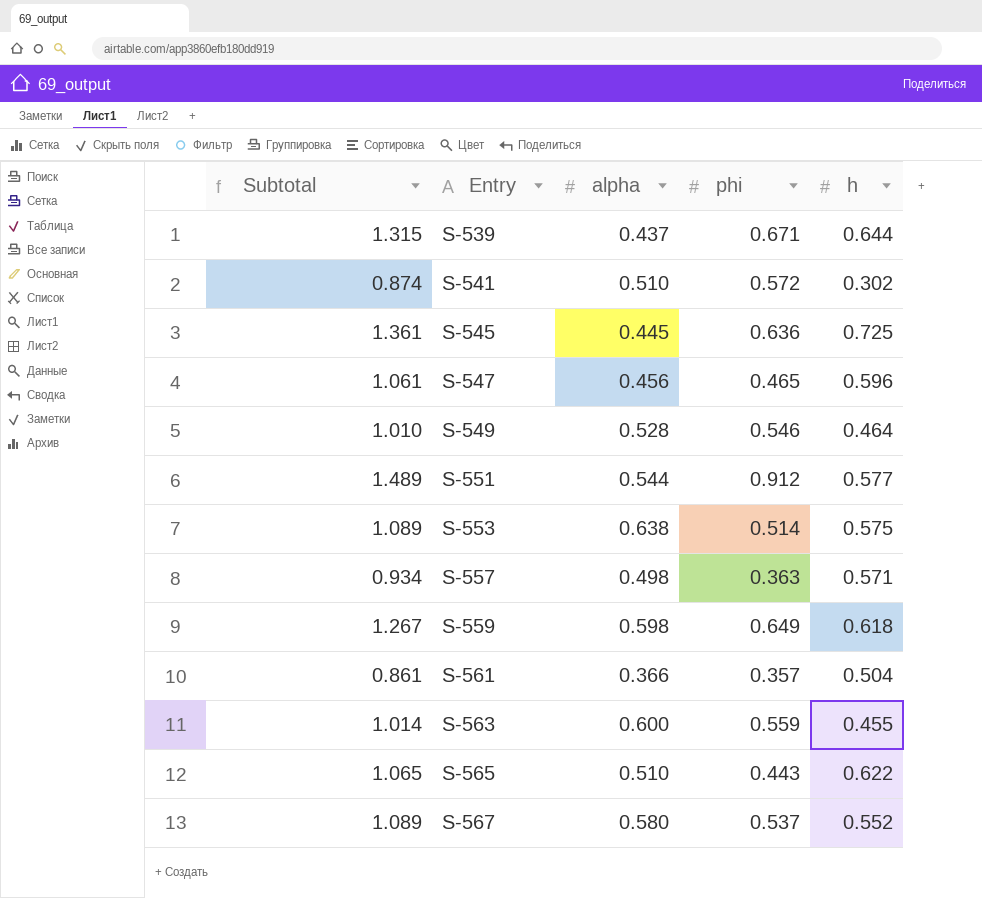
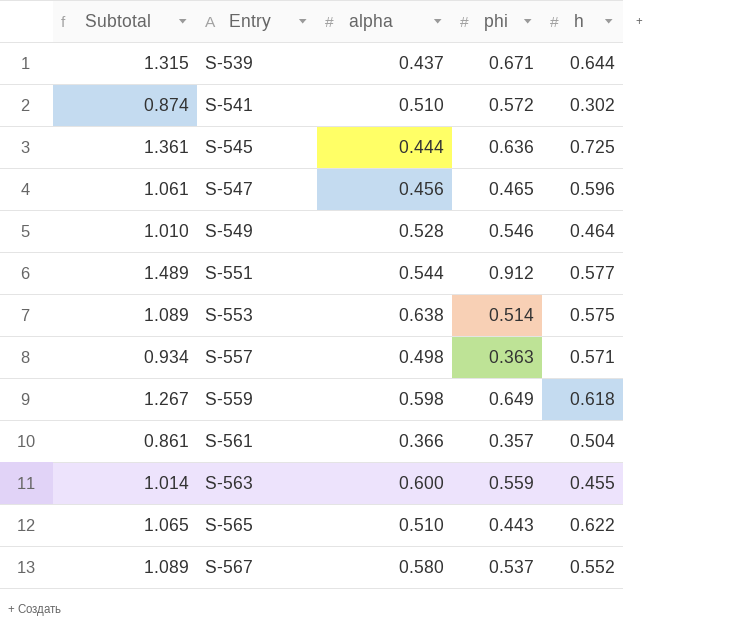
S-545 | alpha: 0.445 -> 0.444

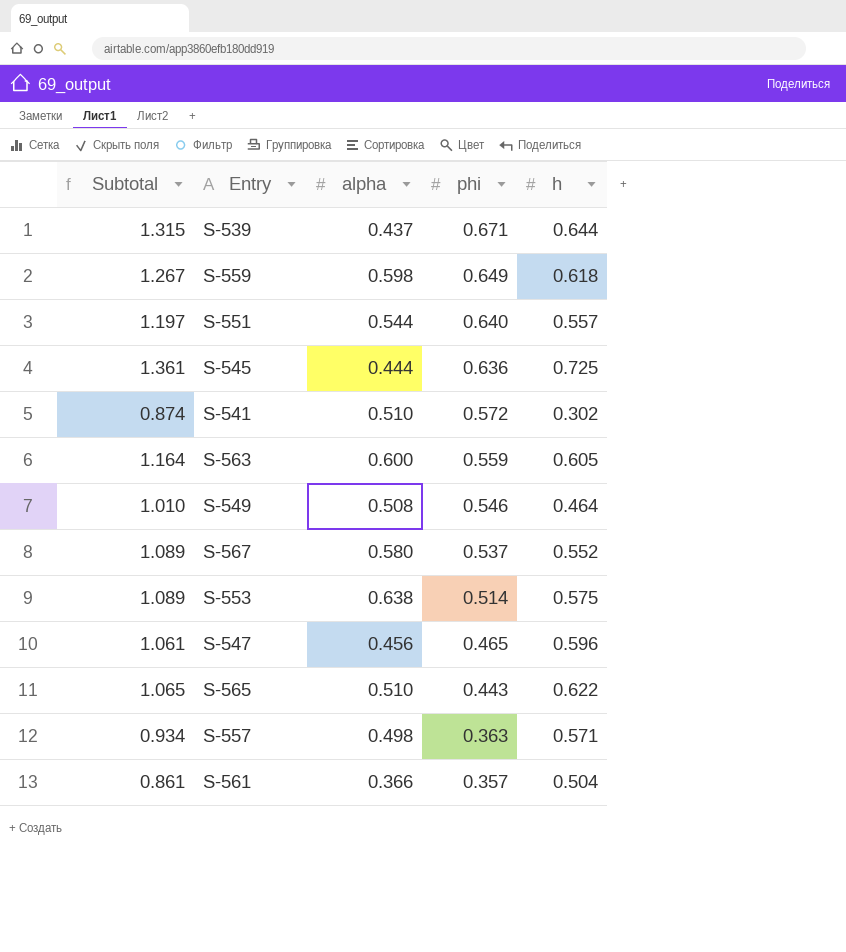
row order: Entry ascending -> phi descending
S-551 | Subtotal: 1.489 -> 1.197
S-551 | phi: 0.912 -> 0.640
S-551 | h: 0.577 -> 0.557
S-563 | Subtotal: 1.014 -> 1.164
S-563 | h: 0.455 -> 0.605
S-549 | alpha: 0.528 -> 0.508

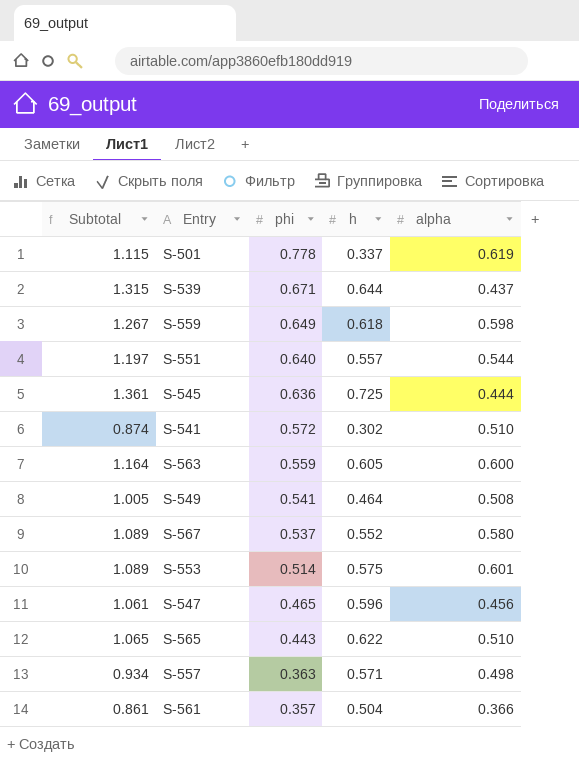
column alpha | position: 3 -> 5
row S-501: none -> 1.115 | 0.778 | 0.337 | 0.619
S-549 | Subtotal: 1.010 -> 1.005
S-549 | phi: 0.546 -> 0.541
S-553 | alpha: 0.638 -> 0.601

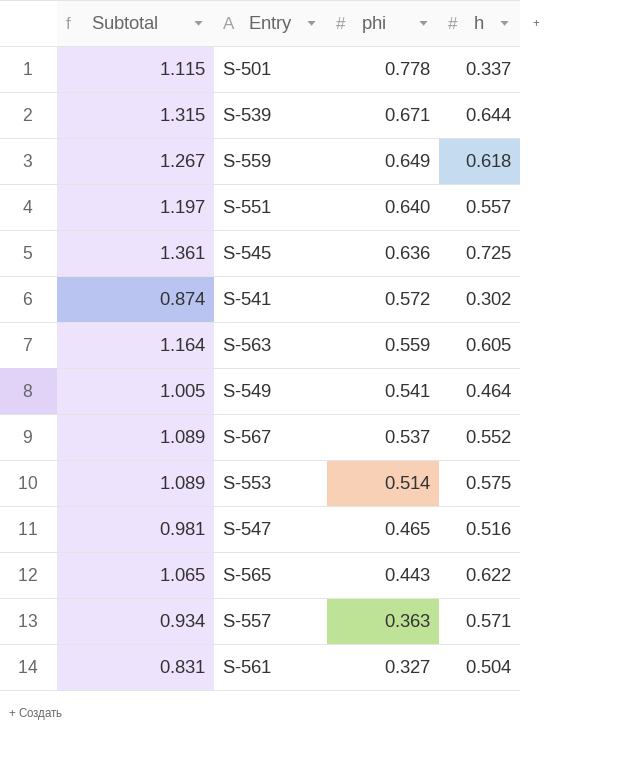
column alpha | position: 5 -> none
S-547 | Subtotal: 1.061 -> 0.981
S-547 | h: 0.596 -> 0.516
S-561 | Subtotal: 0.861 -> 0.831
S-561 | phi: 0.357 -> 0.327

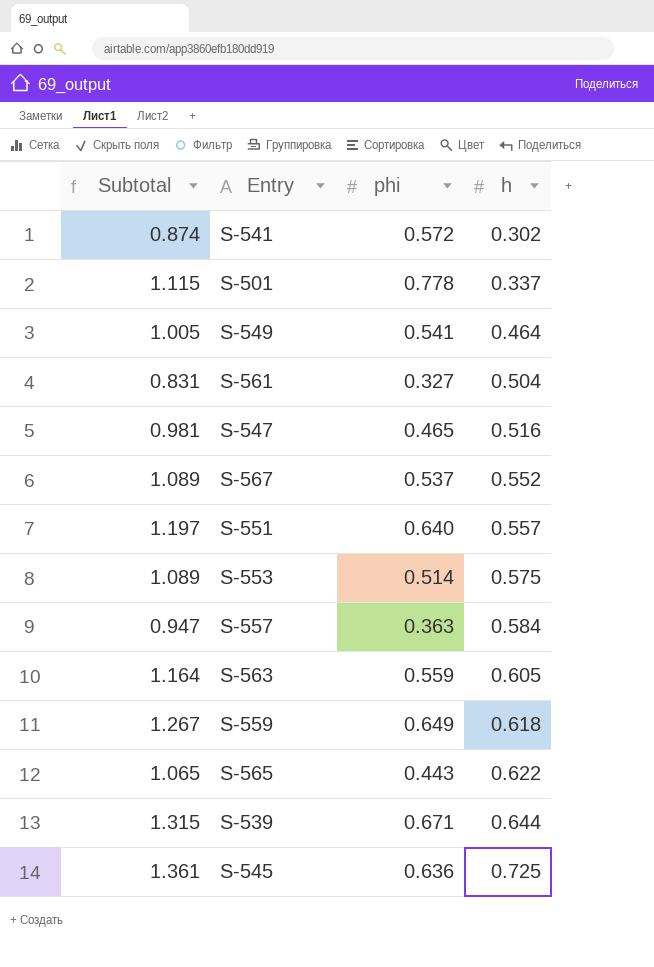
row order: phi descending -> h ascending
S-557 | Subtotal: 0.934 -> 0.947
S-557 | h: 0.571 -> 0.584

